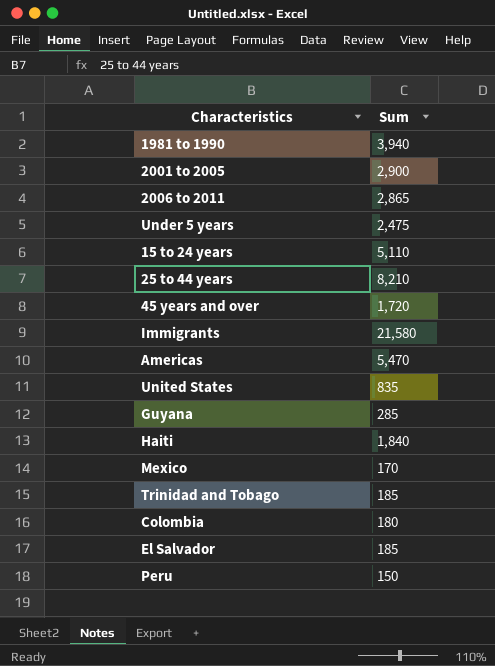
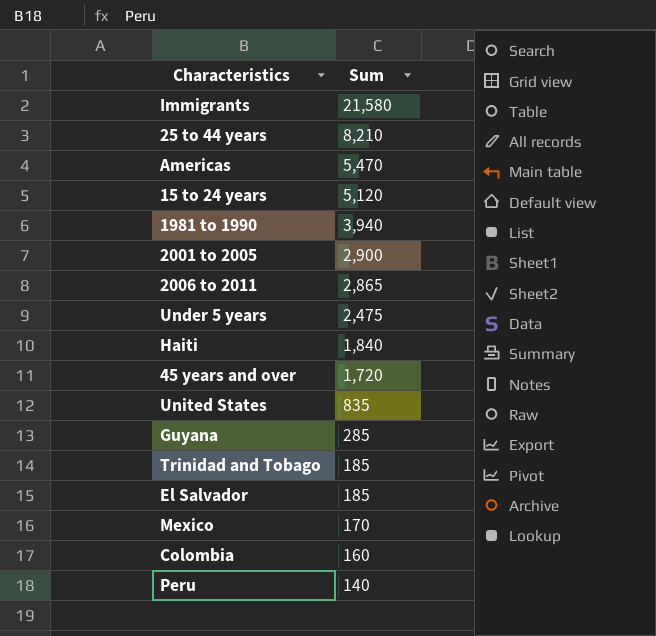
row order: none -> Sum descending
15 to 24 years | Sum: 5,110 -> 5,120
Colombia | Sum: 180 -> 160
Peru | Sum: 150 -> 140

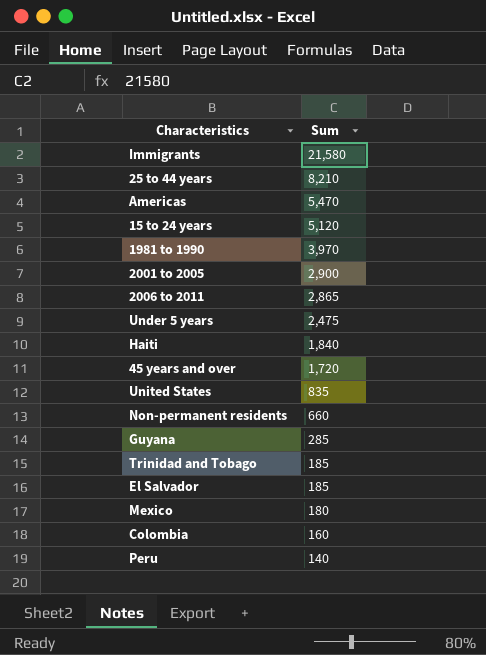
1981 to 1990 | Sum: 3,940 -> 3,970
row Non-permanent residents: none -> 660
Mexico | Sum: 170 -> 180

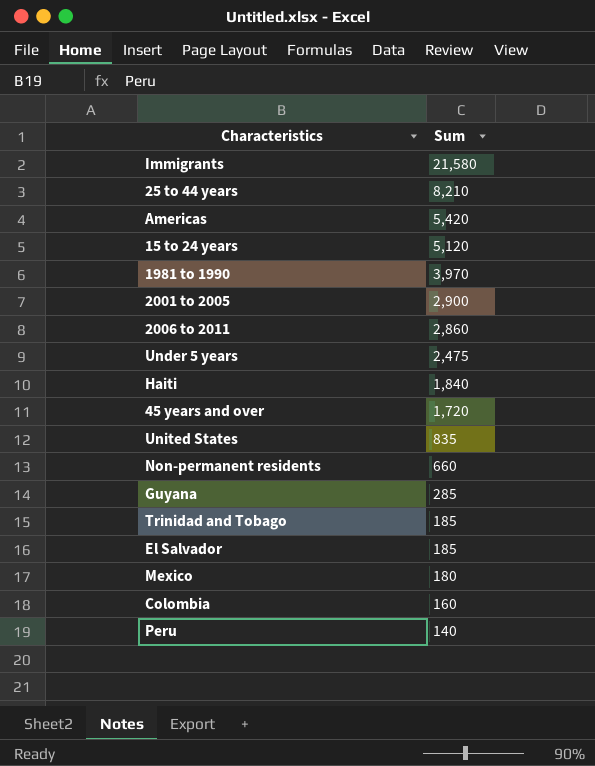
Americas | Sum: 5,470 -> 5,420
2006 to 2011 | Sum: 2,865 -> 2,860

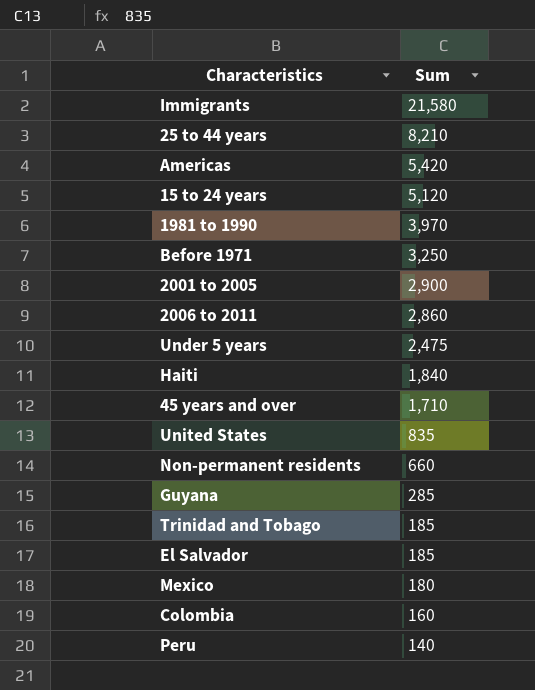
row Before 1971: none -> 3,250
45 years and over | Sum: 1,720 -> 1,710

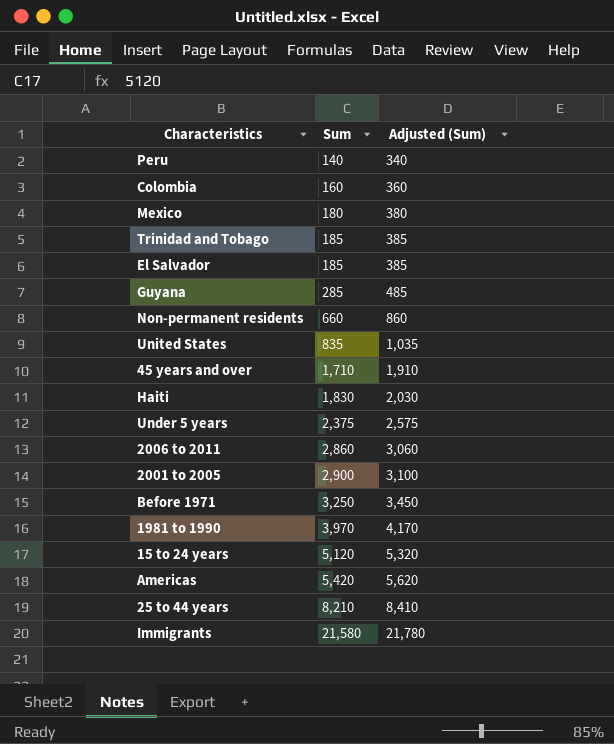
row order: Sum descending -> Sum ascending
column Adjusted (Sum) | formula: none -> [Sum] + 200
Haiti | Sum: 1,840 -> 1,830
Under 5 years | Sum: 2,475 -> 2,375

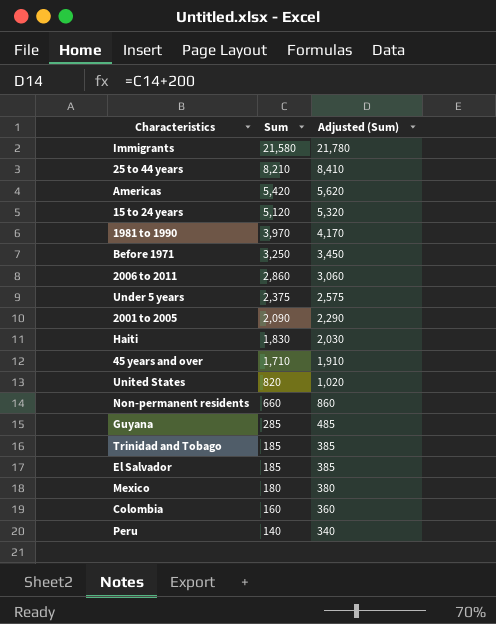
row order: Sum ascending -> Sum descending
2001 to 2005 | Sum: 2,900 -> 2,090
2001 to 2005 | Adjusted (Sum): 3,100 -> 2,290
United States | Sum: 835 -> 820
United States | Adjusted (Sum): 1,035 -> 1,020

